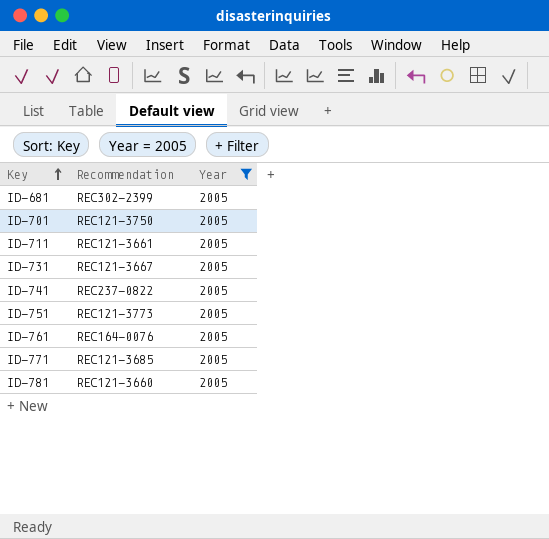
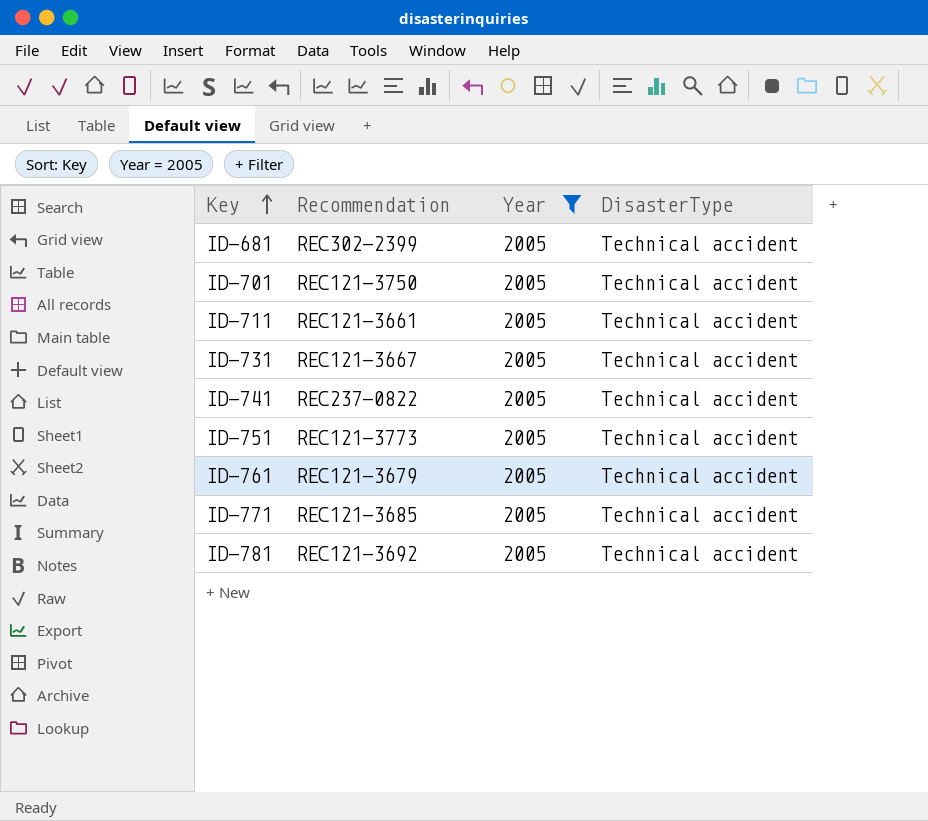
column DisasterType | position: none -> 4
ID-761 | Recommendation: REC164-0076 -> REC121-3679
ID-781 | Recommendation: REC121-3660 -> REC121-3692

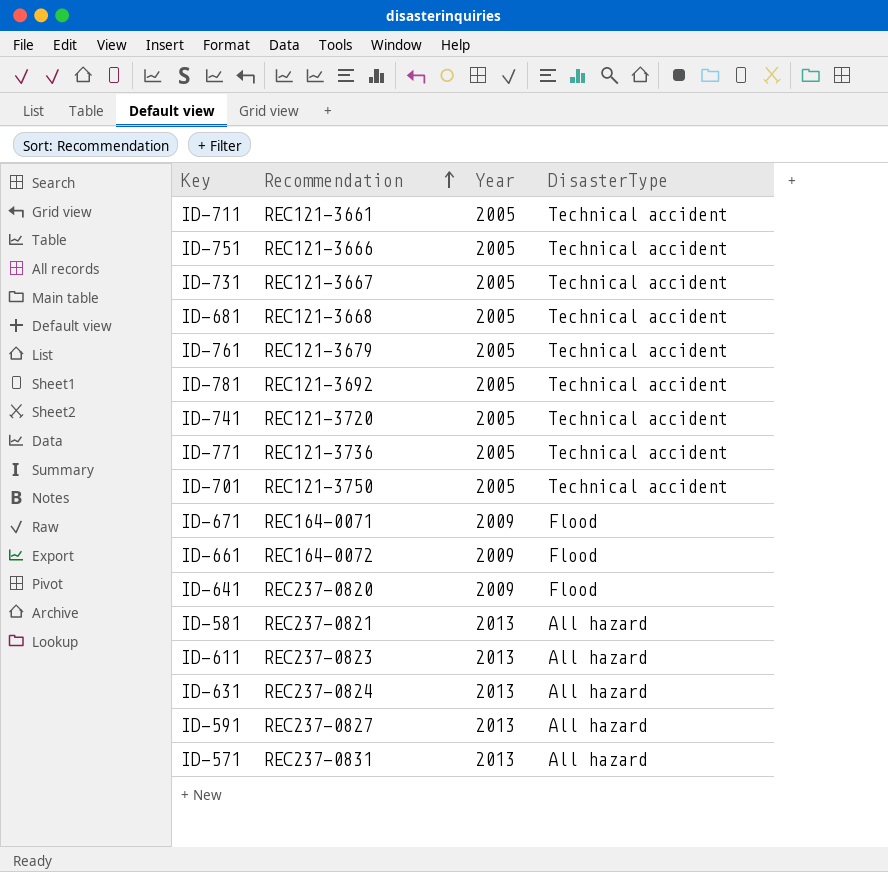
filter: Year = 2005 -> none
row order: Key ascending -> Recommendation ascending
ID-751 | Recommendation: REC121-3773 -> REC121-3666
ID-681 | Recommendation: REC302-2399 -> REC121-3668
ID-741 | Recommendation: REC237-0822 -> REC121-3720
ID-771 | Recommendation: REC121-3685 -> REC121-3736

